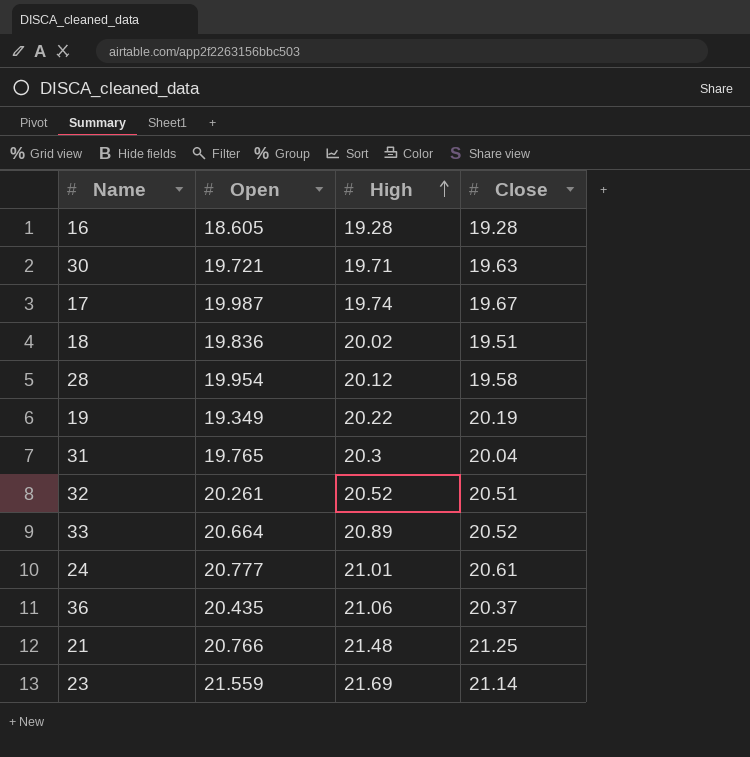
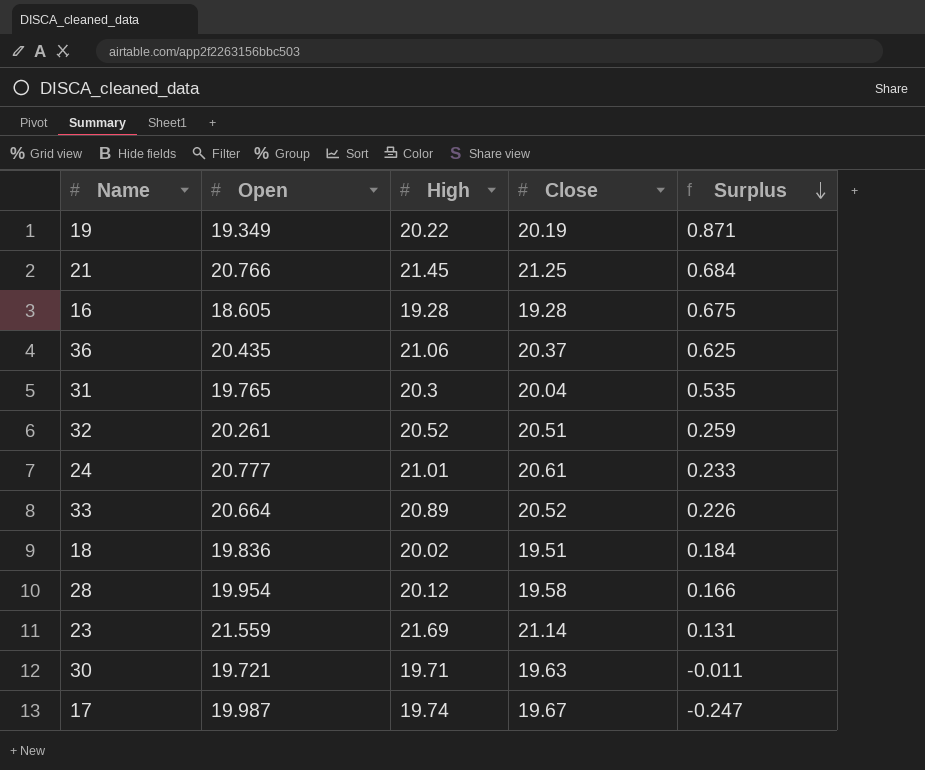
row order: High ascending -> Surplus descending
column Surplus | formula: none -> [High] - [Open]
21 | High: 21.48 -> 21.45

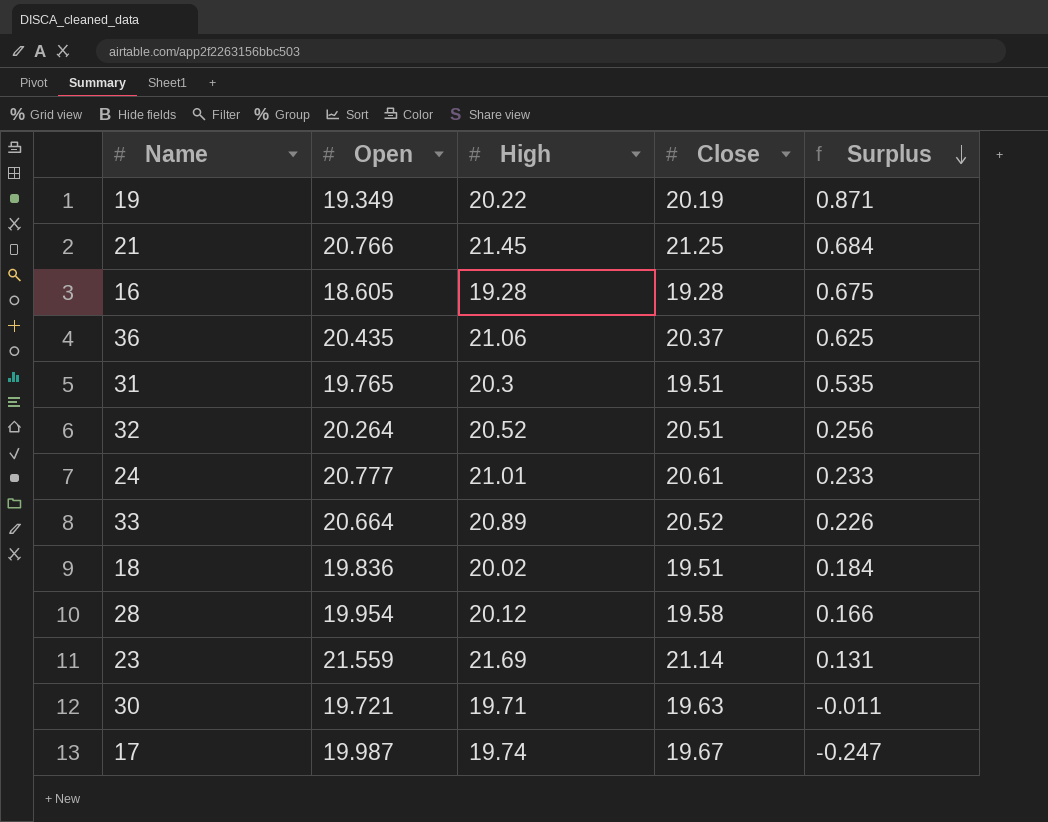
31 | Close: 20.04 -> 19.51
32 | Open: 20.261 -> 20.264
32 | Surplus: 0.259 -> 0.256

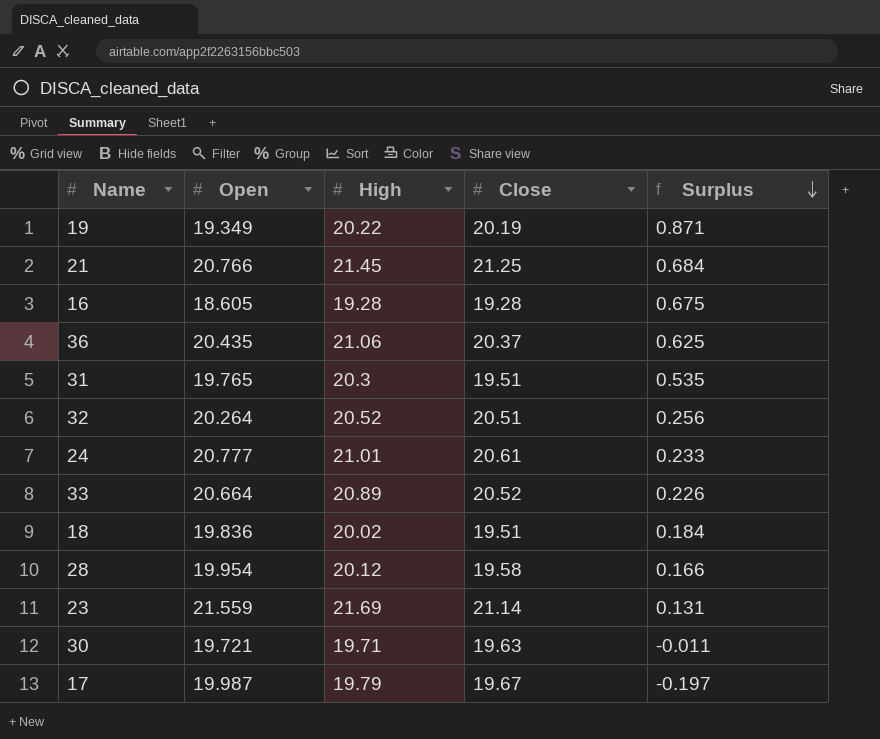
17 | High: 19.74 -> 19.79
17 | Surplus: -0.247 -> -0.197

